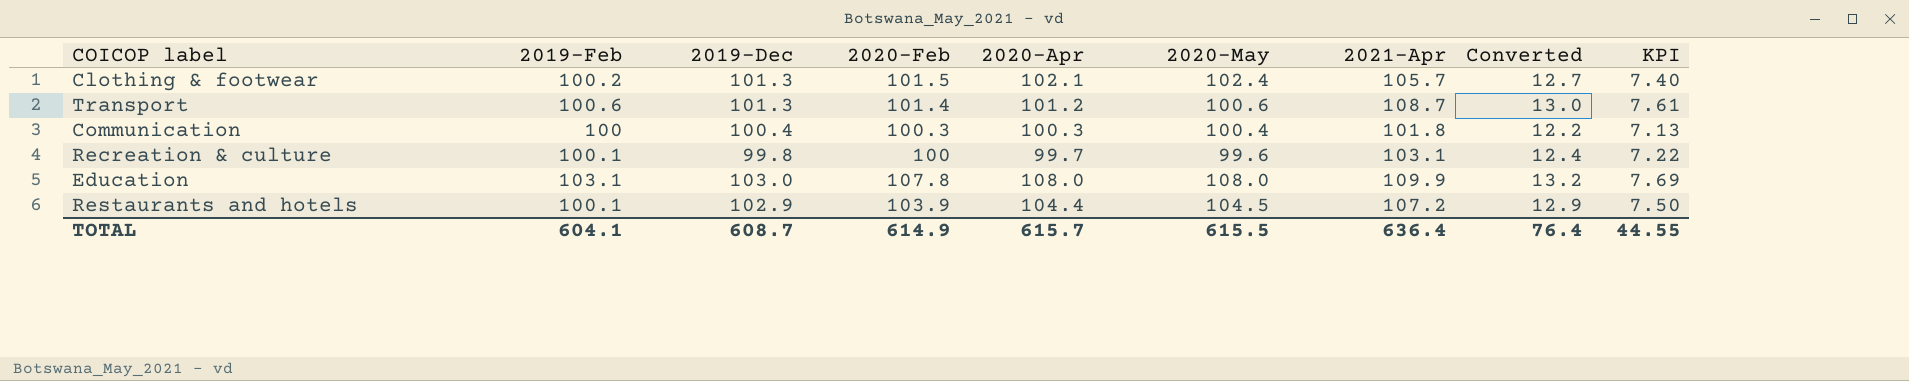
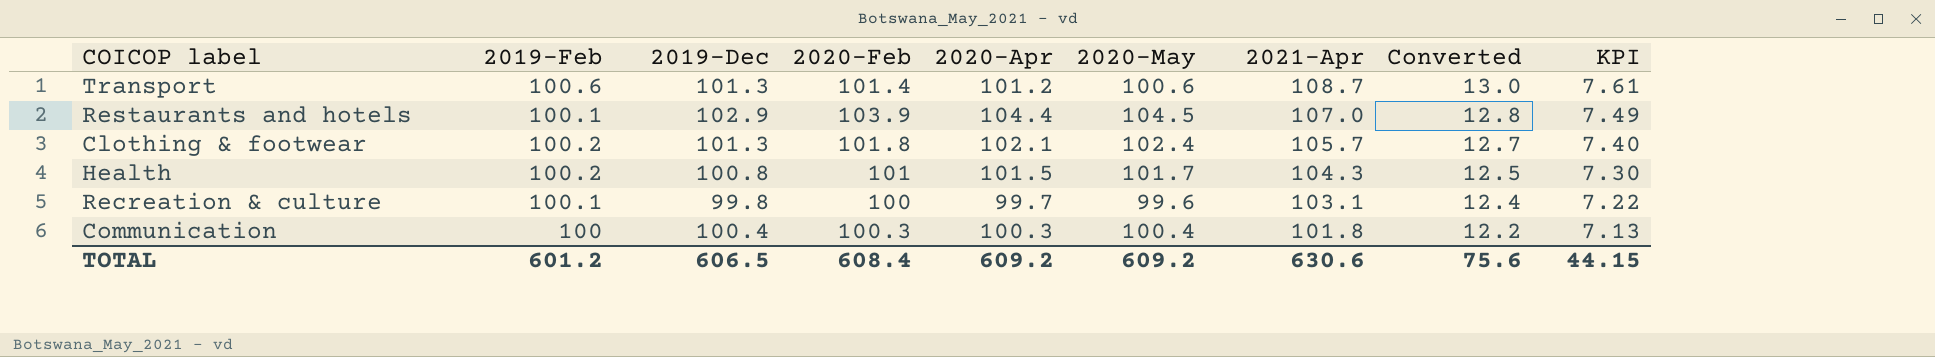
row order: none -> 2021-Apr descending
row Education: 103.1 | 103.0 | 107.8 | 108.0 | 108.0 | 109.9 | 13.2 | 7.69 -> none
Restaurants and hotels | 2021-Apr: 107.2 -> 107.0
Restaurants and hotels | Converted: 12.9 -> 12.8
Restaurants and hotels | KPI: 7.50 -> 7.49
Clothing & footwear | 2020-Feb: 101.5 -> 101.8
row Health: none -> 100.2 | 100.8 | 101 | 101.5 | 101.7 | 104.3 | 12.5 | 7.30
TOTAL | 2019-Feb: 604.1 -> 601.2
TOTAL | 2019-Dec: 608.7 -> 606.5
TOTAL | 2020-Feb: 614.9 -> 608.4
TOTAL | 2020-Apr: 615.7 -> 609.2
TOTAL | 2020-May: 615.5 -> 609.2
TOTAL | 2021-Apr: 636.4 -> 630.6
TOTAL | Converted: 76.4 -> 75.6
TOTAL | KPI: 44.55 -> 44.15

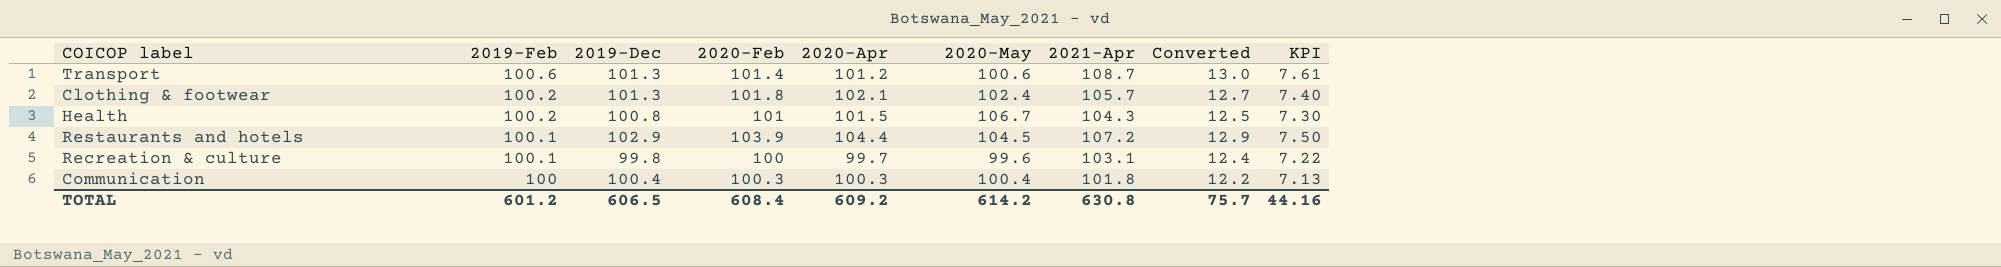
row order: 2021-Apr descending -> 2019-Feb descending
Health | 2020-May: 101.7 -> 106.7
Restaurants and hotels | 2021-Apr: 107.0 -> 107.2
Restaurants and hotels | Converted: 12.8 -> 12.9
Restaurants and hotels | KPI: 7.49 -> 7.50
TOTAL | 2020-May: 609.2 -> 614.2
TOTAL | 2021-Apr: 630.6 -> 630.8
TOTAL | Converted: 75.6 -> 75.7
TOTAL | KPI: 44.15 -> 44.16

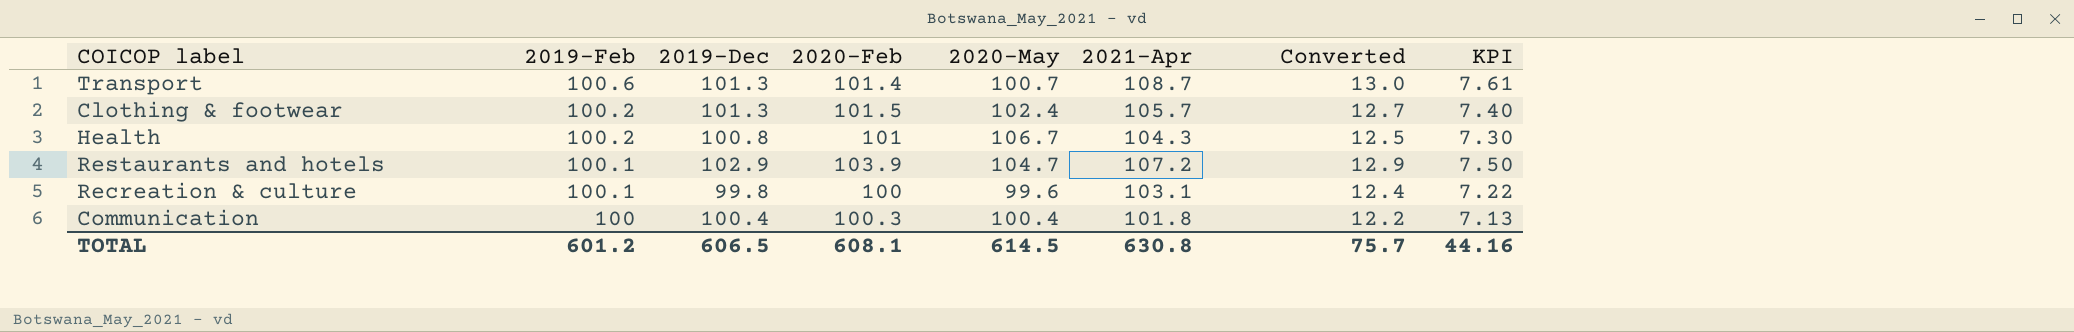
column 2020-Apr | position: 5 -> none
Transport | 2020-May: 100.6 -> 100.7
Clothing & footwear | 2020-Feb: 101.8 -> 101.5
Restaurants and hotels | 2020-May: 104.5 -> 104.7
TOTAL | 2020-Feb: 608.4 -> 608.1
TOTAL | 2020-May: 614.2 -> 614.5

